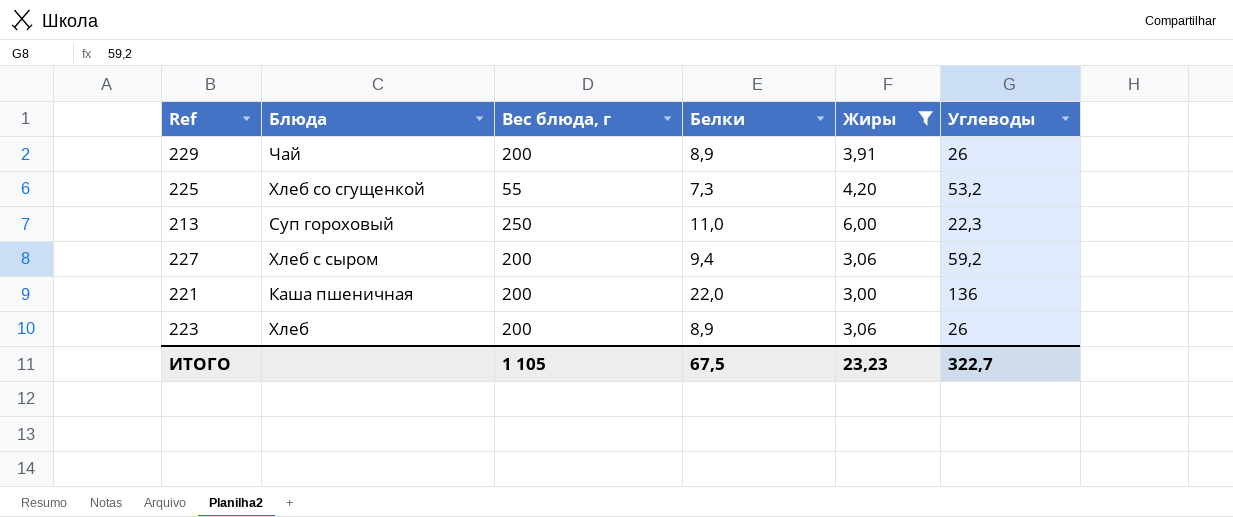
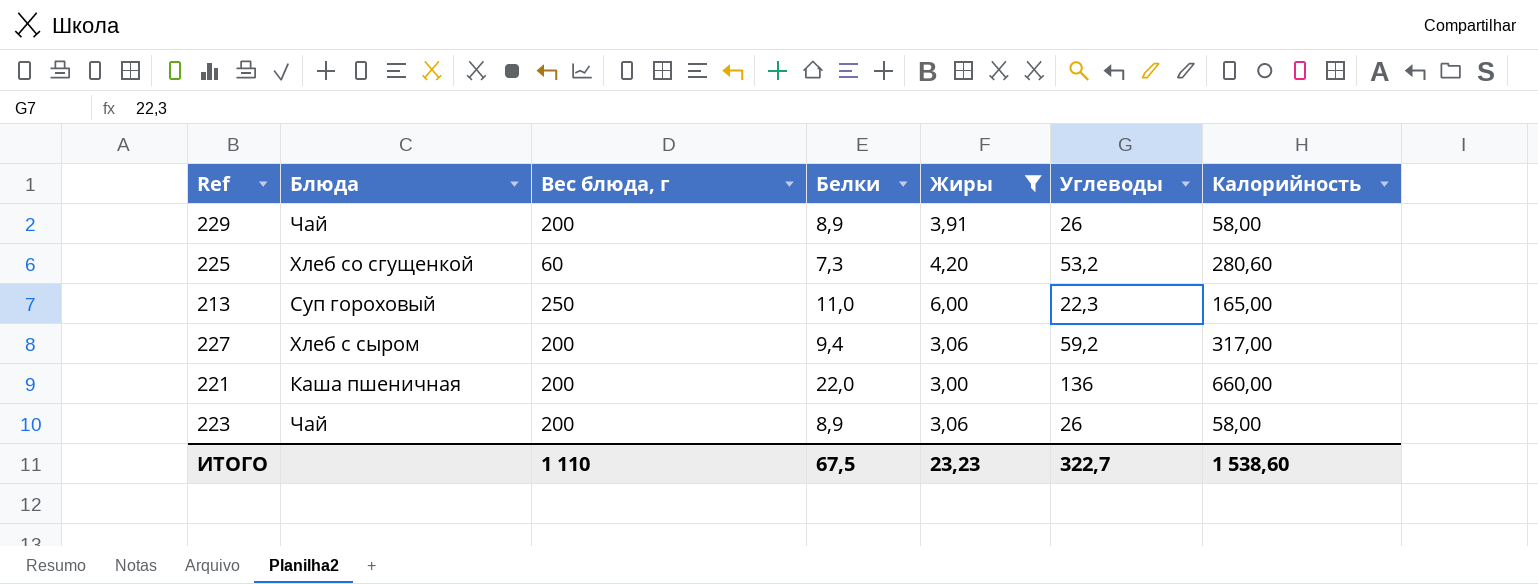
column Калорийность | position: none -> 7
225 | Вес блюда, г: 55 -> 60
223 | Блюда: Хлеб -> Чай
ИТОГО | Вес блюда, г: 1 105 -> 1 110

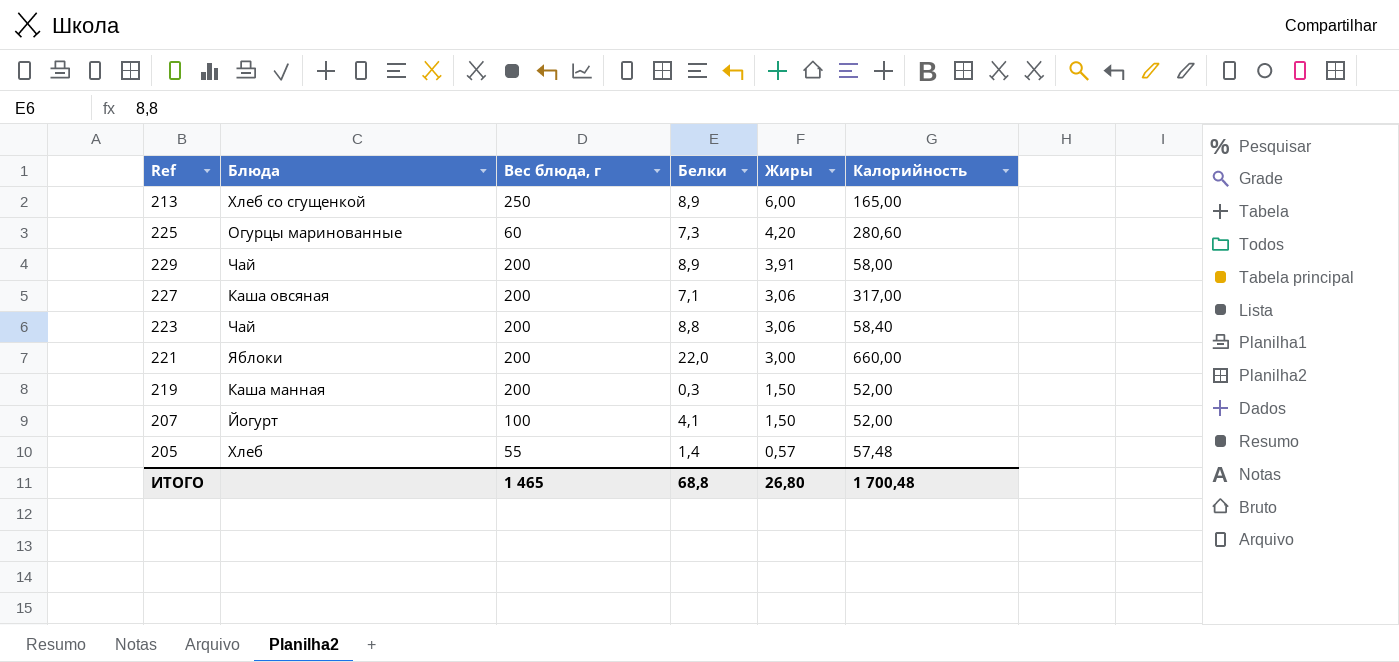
filter: Жиры >= 3,00 -> none
row order: none -> Жиры descending
column Углеводы | position: 6 -> none
213 | Блюда: Суп гороховый -> Хлеб со сгущенкой
213 | Белки: 11,0 -> 8,9
225 | Блюда: Хлеб со сгущенкой -> Огурцы маринованные
227 | Блюда: Хлеб с сыром -> Каша овсяная
227 | Белки: 9,4 -> 7,1
223 | Белки: 8,9 -> 8,8
223 | Калорийность: 58,00 -> 58,40
221 | Блюда: Каша пшеничная -> Яблоки
ИТОГО | Вес блюда, г: 1 110 -> 1 465
ИТОГО | Белки: 67,5 -> 68,8
ИТОГО | Жиры: 23,23 -> 26,80
ИТОГО | Калорийность: 1 538,60 -> 1 700,48

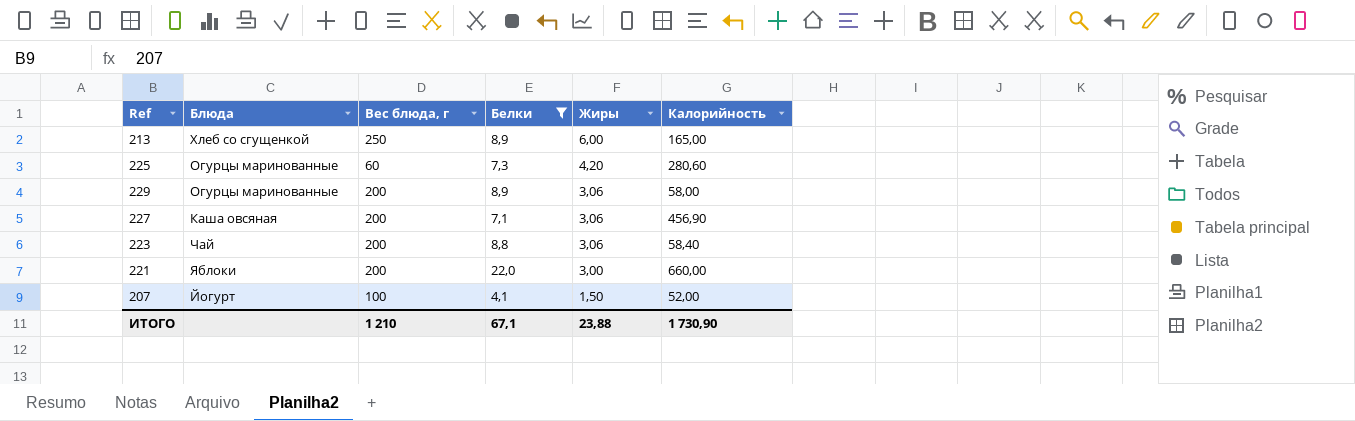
filter: none -> Белки >= 4,1
229 | Блюда: Чай -> Огурцы маринованные
229 | Жиры: 3,91 -> 3,06
227 | Калорийность: 317,00 -> 456,90
ИТОГО | Вес блюда, г: 1 465 -> 1 210
ИТОГО | Белки: 68,8 -> 67,1
ИТОГО | Жиры: 26,80 -> 23,88
ИТОГО | Калорийность: 1 700,48 -> 1 730,90

